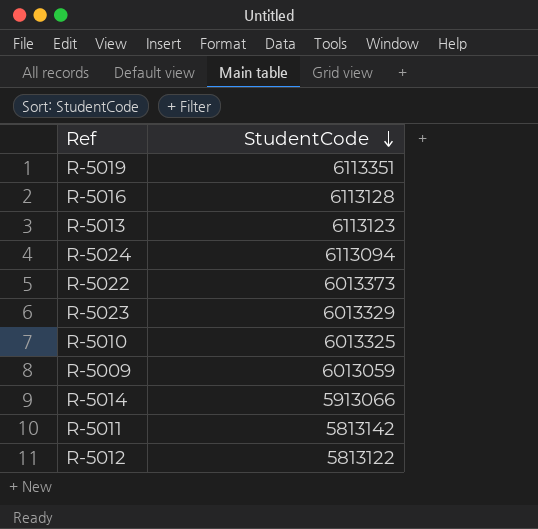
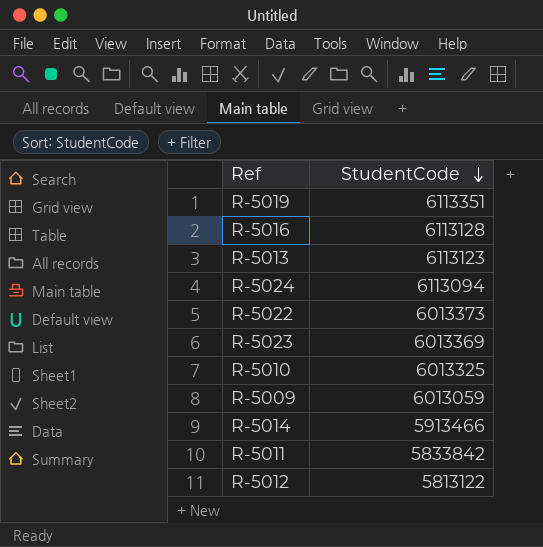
R-5023 | StudentCode: 6013329 -> 6013369
R-5014 | StudentCode: 5913066 -> 5913466
R-5011 | StudentCode: 5813142 -> 5833842

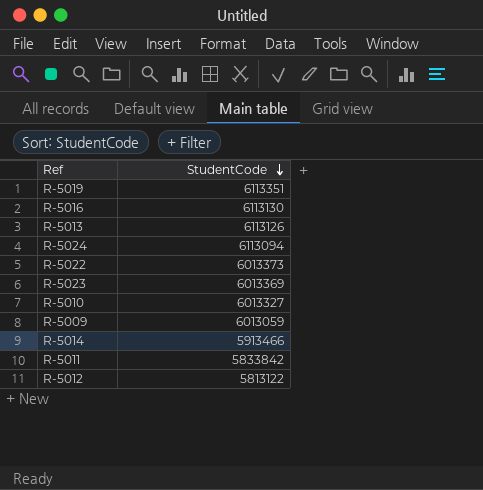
R-5016 | StudentCode: 6113128 -> 6113130
R-5013 | StudentCode: 6113123 -> 6113126
R-5010 | StudentCode: 6013325 -> 6013327

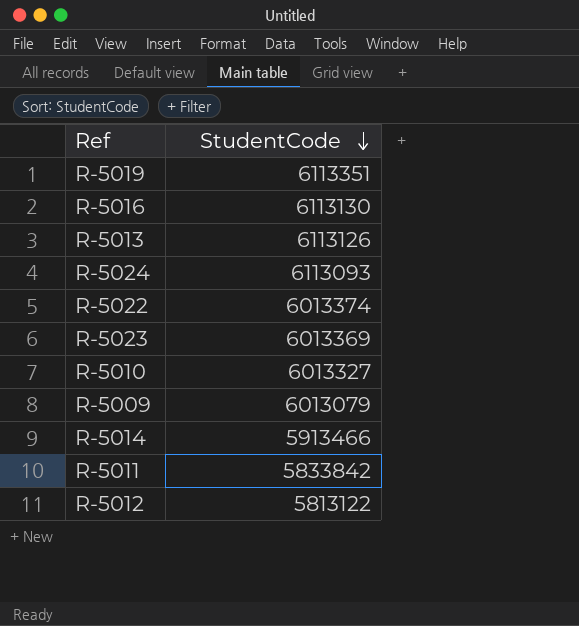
R-5024 | StudentCode: 6113094 -> 6113093
R-5022 | StudentCode: 6013373 -> 6013374
R-5009 | StudentCode: 6013059 -> 6013079

